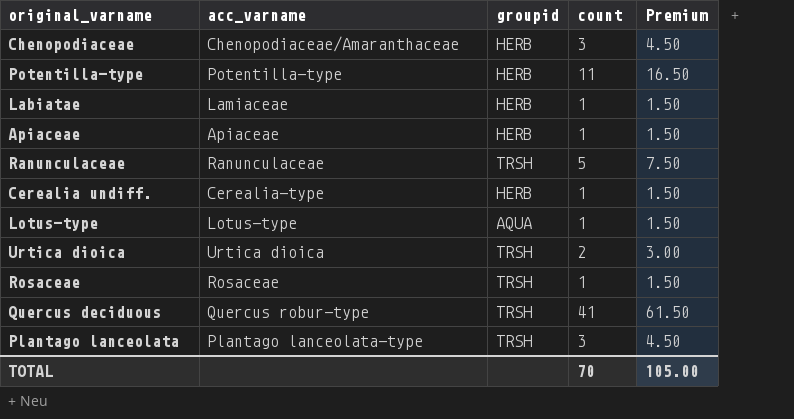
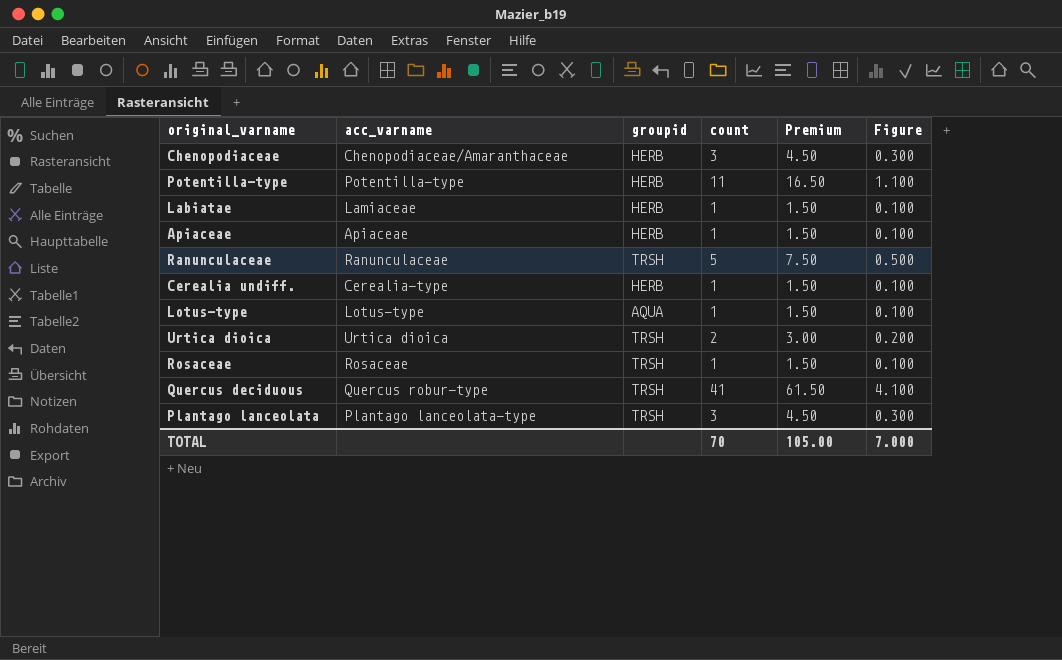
column Figure | formula: none -> [count] * 0.1

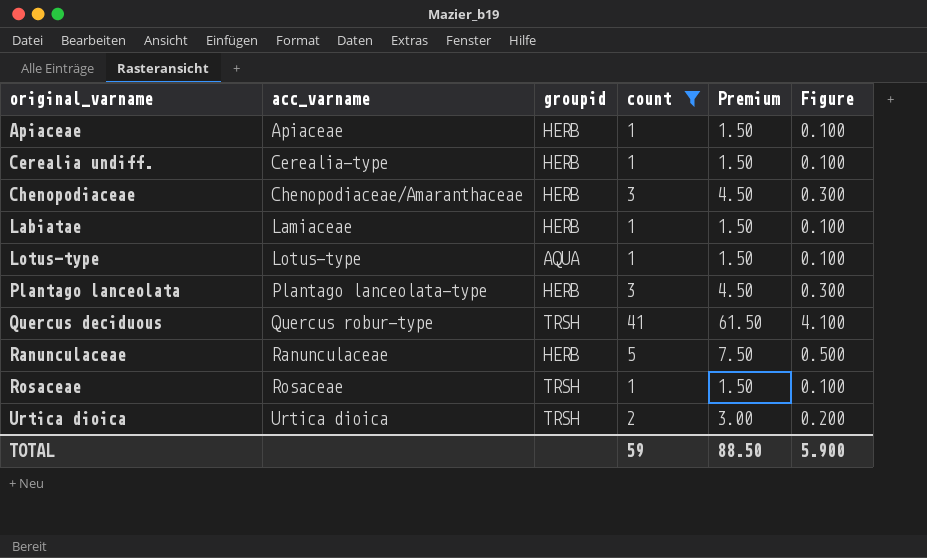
filter: none -> count != 11
row order: none -> original_varname ascending
Plantago lanceolata | groupid: TRSH -> HERB
Ranunculaceae | groupid: TRSH -> HERB
TOTAL | count: 70 -> 59
TOTAL | Premium: 105.00 -> 88.50
TOTAL | Figure: 7.000 -> 5.900

